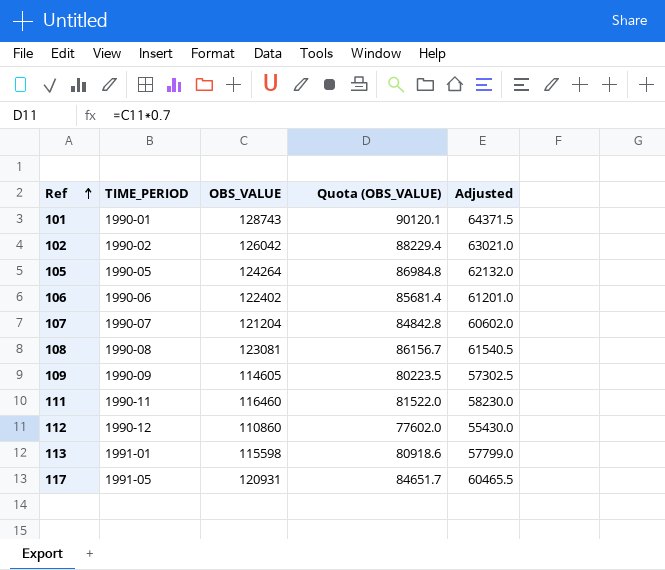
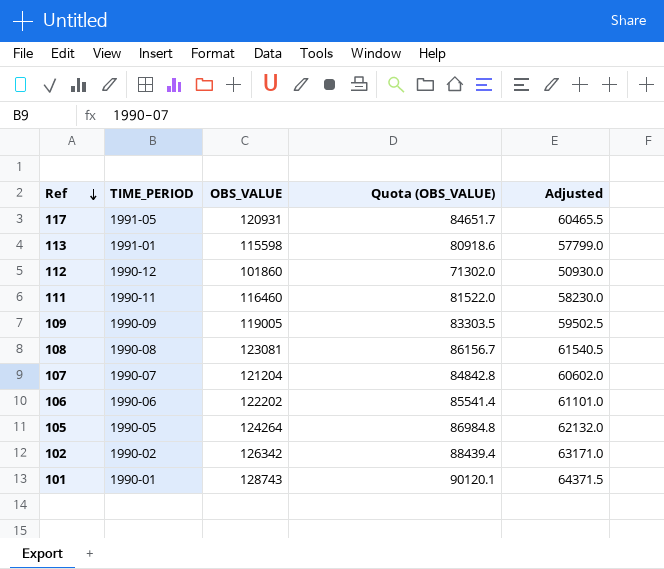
row order: Ref ascending -> Ref descending
112 | OBS_VALUE: 110860 -> 101860
112 | Quota (OBS_VALUE): 77602.0 -> 71302.0
112 | Adjusted: 55430.0 -> 50930.0
109 | OBS_VALUE: 114605 -> 119005
109 | Quota (OBS_VALUE): 80223.5 -> 83303.5
109 | Adjusted: 57302.5 -> 59502.5
106 | OBS_VALUE: 122402 -> 122202
106 | Quota (OBS_VALUE): 85681.4 -> 85541.4
106 | Adjusted: 61201.0 -> 61101.0
102 | OBS_VALUE: 126042 -> 126342
102 | Quota (OBS_VALUE): 88229.4 -> 88439.4
102 | Adjusted: 63021.0 -> 63171.0

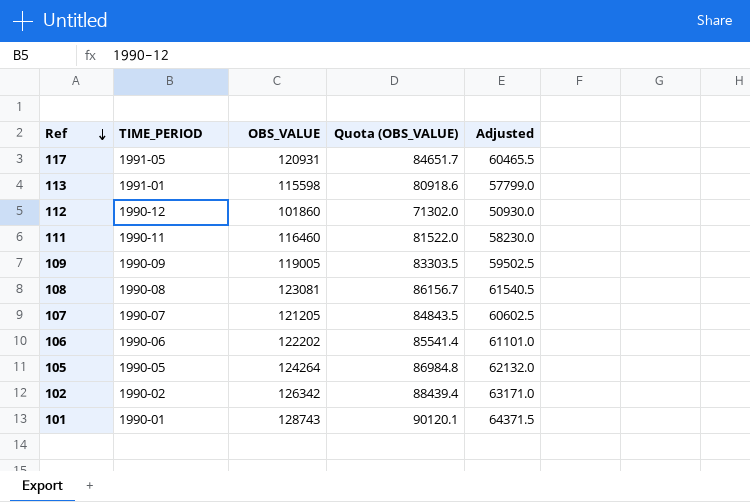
107 | OBS_VALUE: 121204 -> 121205
107 | Quota (OBS_VALUE): 84842.8 -> 84843.5
107 | Adjusted: 60602.0 -> 60602.5

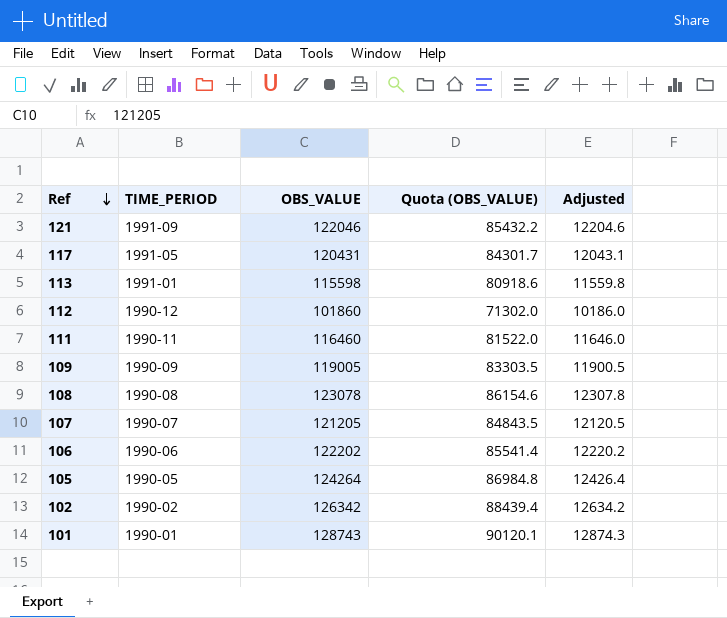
column Adjusted | formula: [OBS_VALUE] * 0.5 -> [OBS_VALUE] * 0.1
row 121: none -> 1991-09 | 122046 | 85432.2 | 12204.6
117 | OBS_VALUE: 120931 -> 120431
117 | Quota (OBS_VALUE): 84651.7 -> 84301.7
108 | OBS_VALUE: 123081 -> 123078
108 | Quota (OBS_VALUE): 86156.7 -> 86154.6

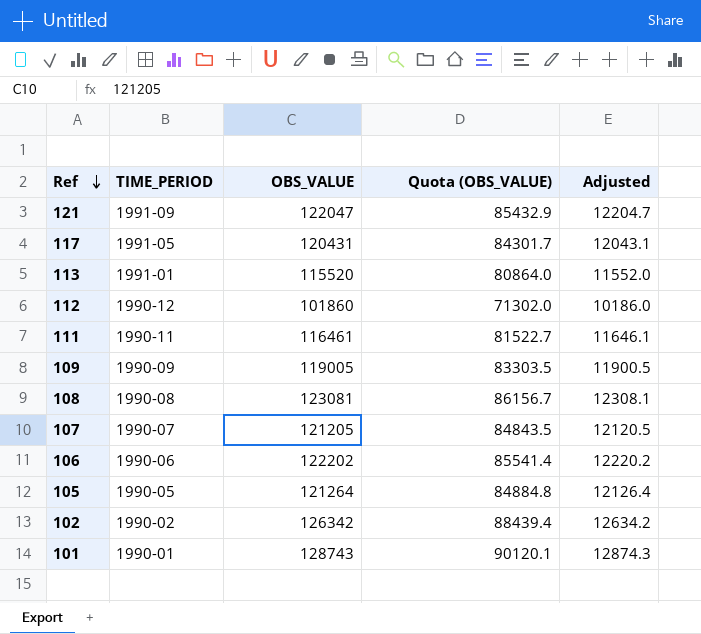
121 | OBS_VALUE: 122046 -> 122047
121 | Quota (OBS_VALUE): 85432.2 -> 85432.9
121 | Adjusted: 12204.6 -> 12204.7
113 | OBS_VALUE: 115598 -> 115520
113 | Quota (OBS_VALUE): 80918.6 -> 80864.0
113 | Adjusted: 11559.8 -> 11552.0
111 | OBS_VALUE: 116460 -> 116461
111 | Quota (OBS_VALUE): 81522.0 -> 81522.7
111 | Adjusted: 11646.0 -> 11646.1
108 | OBS_VALUE: 123078 -> 123081
108 | Quota (OBS_VALUE): 86154.6 -> 86156.7
108 | Adjusted: 12307.8 -> 12308.1
105 | OBS_VALUE: 124264 -> 121264
105 | Quota (OBS_VALUE): 86984.8 -> 84884.8
105 | Adjusted: 12426.4 -> 12126.4

